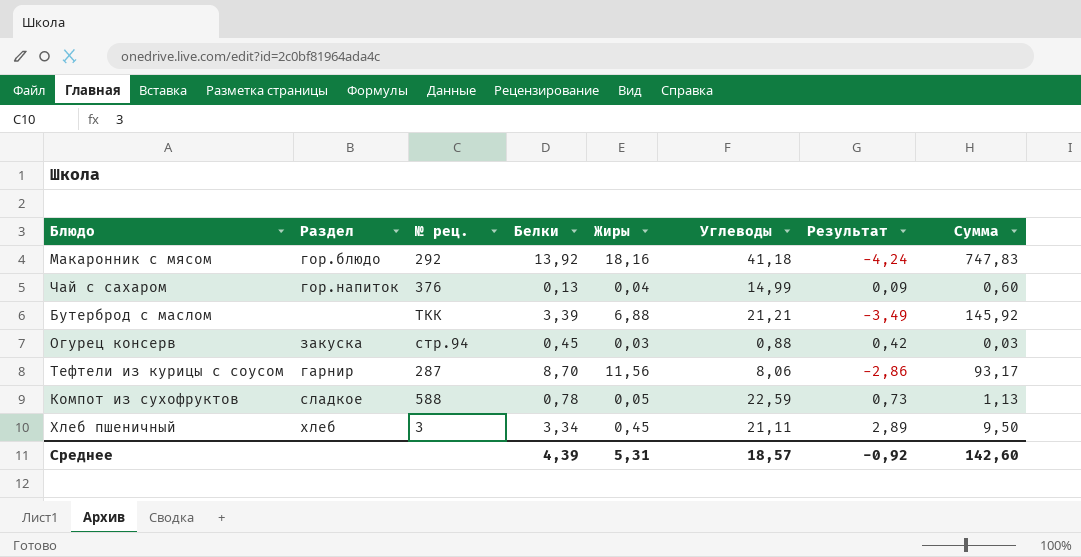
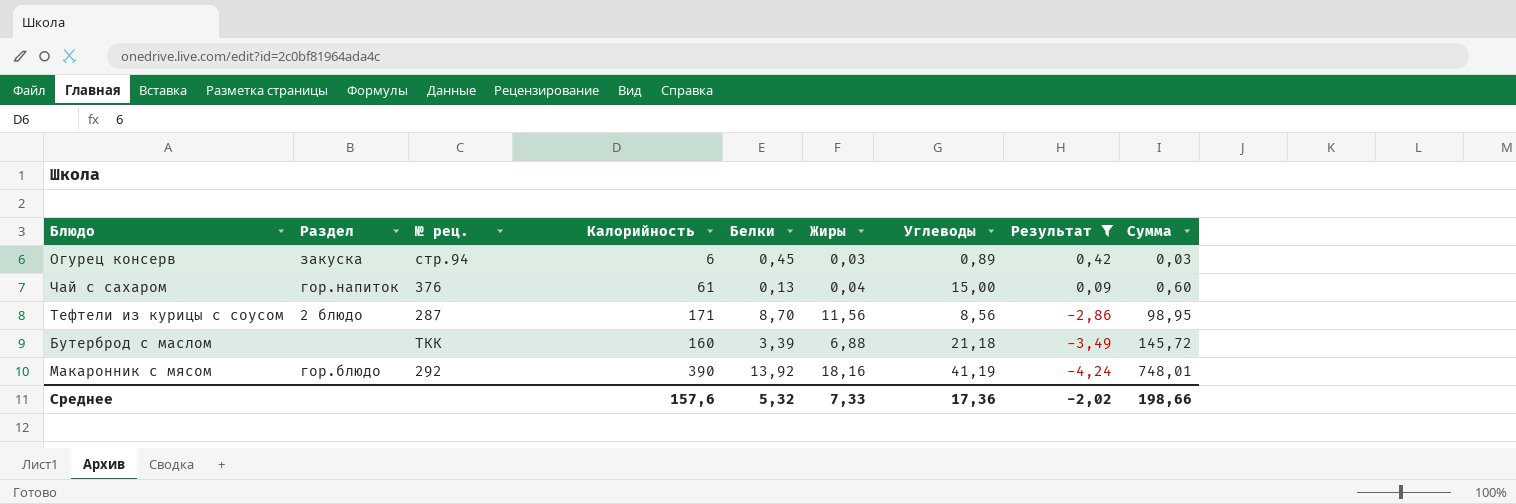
filter: none -> Результат <= 0,42
row order: none -> Результат descending
column Калорийность | position: none -> 4
Огурец консерв | Углеводы: 0,88 -> 0,89
Чай с сахаром | Углеводы: 14,99 -> 15,00
Тефтели из курицы с соусом | Раздел: гарнир -> 2 блюдо
Тефтели из курицы с соусом | Углеводы: 8,06 -> 8,56
Тефтели из курицы с соусом | Сумма: 93,17 -> 98,95
Бутерброд с маслом | Углеводы: 21,21 -> 21,18
Бутерброд с маслом | Сумма: 145,92 -> 145,72
Макаронник с мясом | Углеводы: 41,18 -> 41,19
Макаронник с мясом | Сумма: 747,83 -> 748,01
Среднее | Белки: 4,39 -> 5,32
Среднее | Жиры: 5,31 -> 7,33
Среднее | Углеводы: 18,57 -> 17,36
Среднее | Результат: -0,92 -> -2,02
Среднее | Сумма: 142,60 -> 198,66

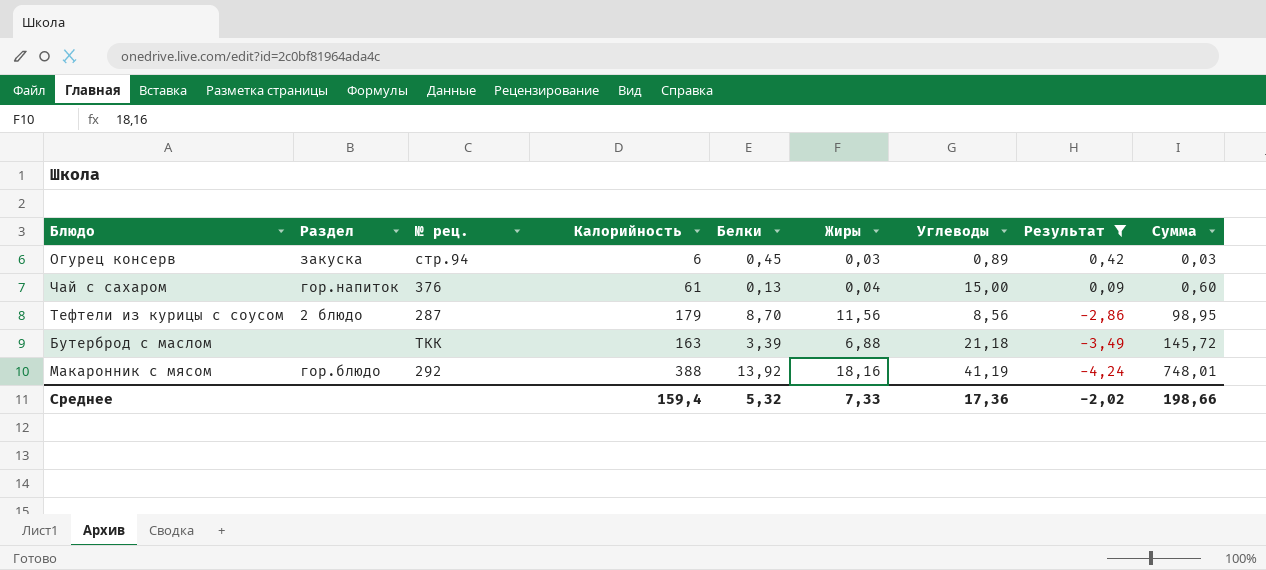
Тефтели из курицы с соусом | Калорийность: 171 -> 179
Бутерброд с маслом | Калорийность: 160 -> 163
Макаронник с мясом | Калорийность: 390 -> 388
Среднее | Калорийность: 157,6 -> 159,4

